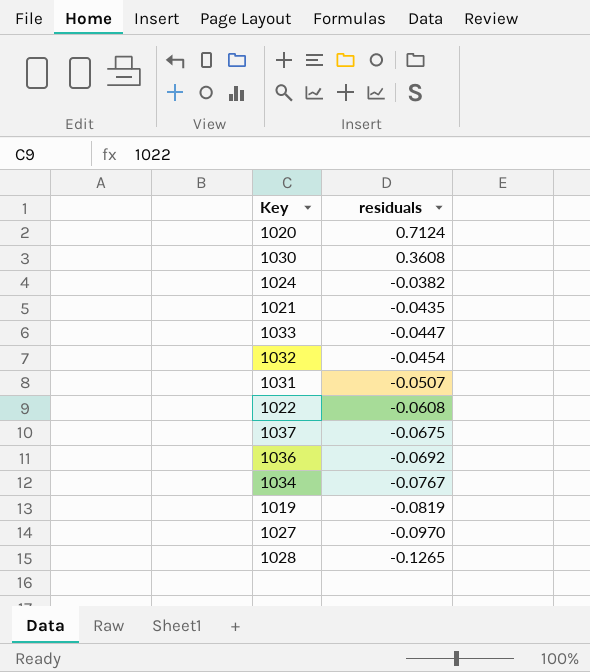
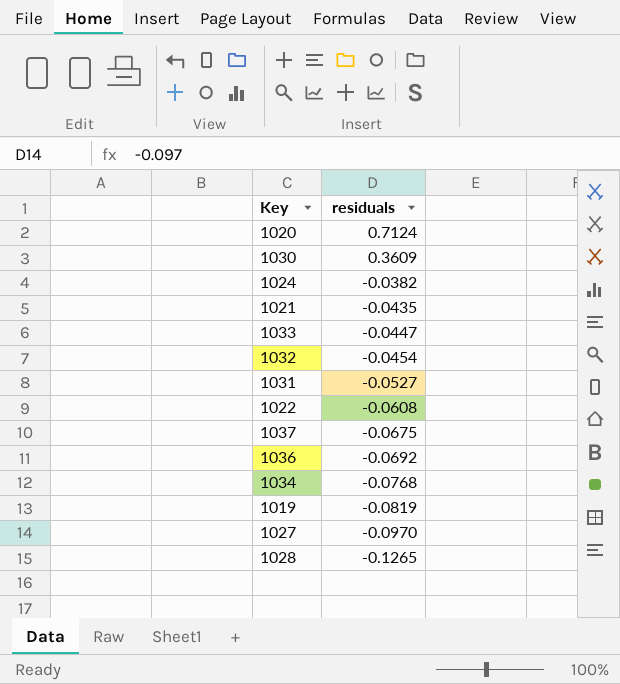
1030 | residuals: 0.3608 -> 0.3609
1031 | residuals: -0.0507 -> -0.0527
1034 | residuals: -0.0767 -> -0.0768

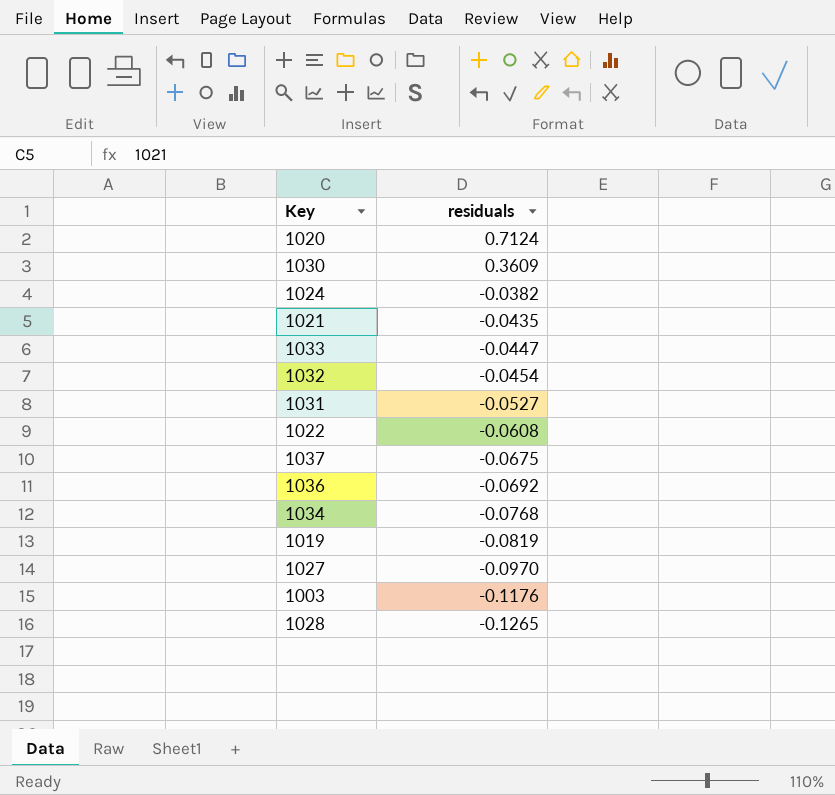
row 1003: none -> -0.1176

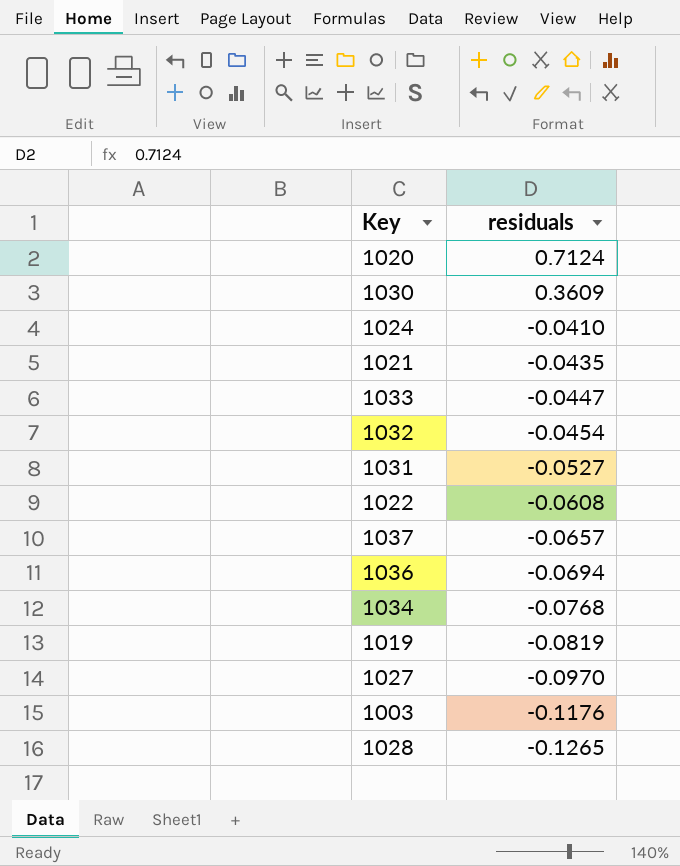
1024 | residuals: -0.0382 -> -0.0410
1037 | residuals: -0.0675 -> -0.0657
1036 | residuals: -0.0692 -> -0.0694

